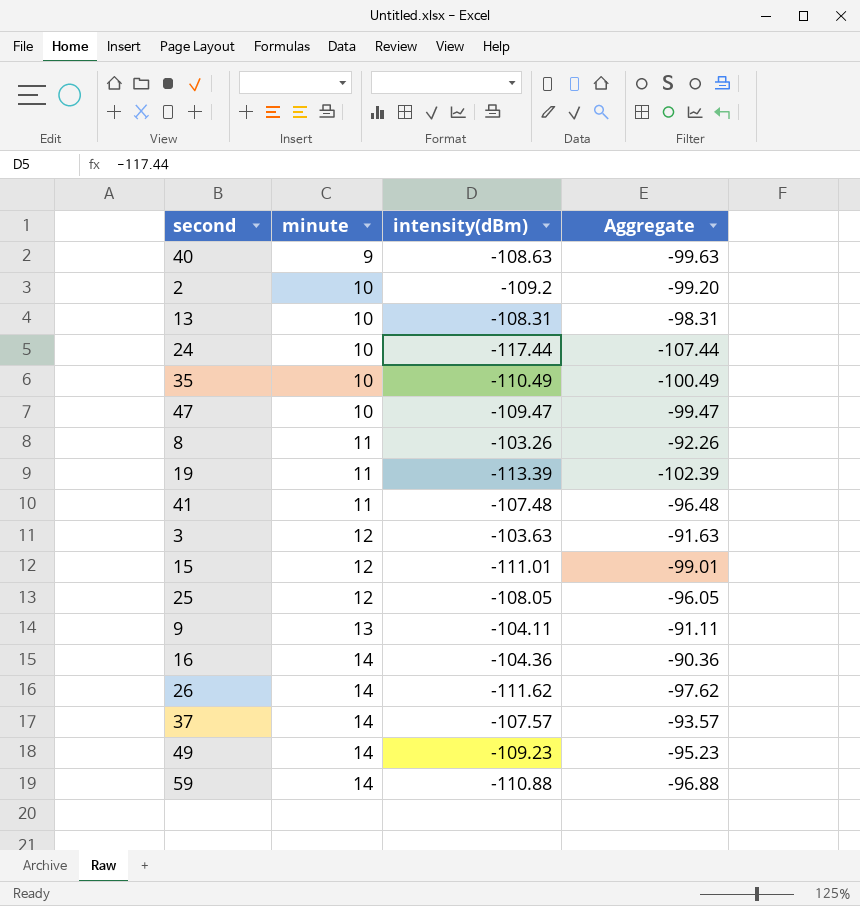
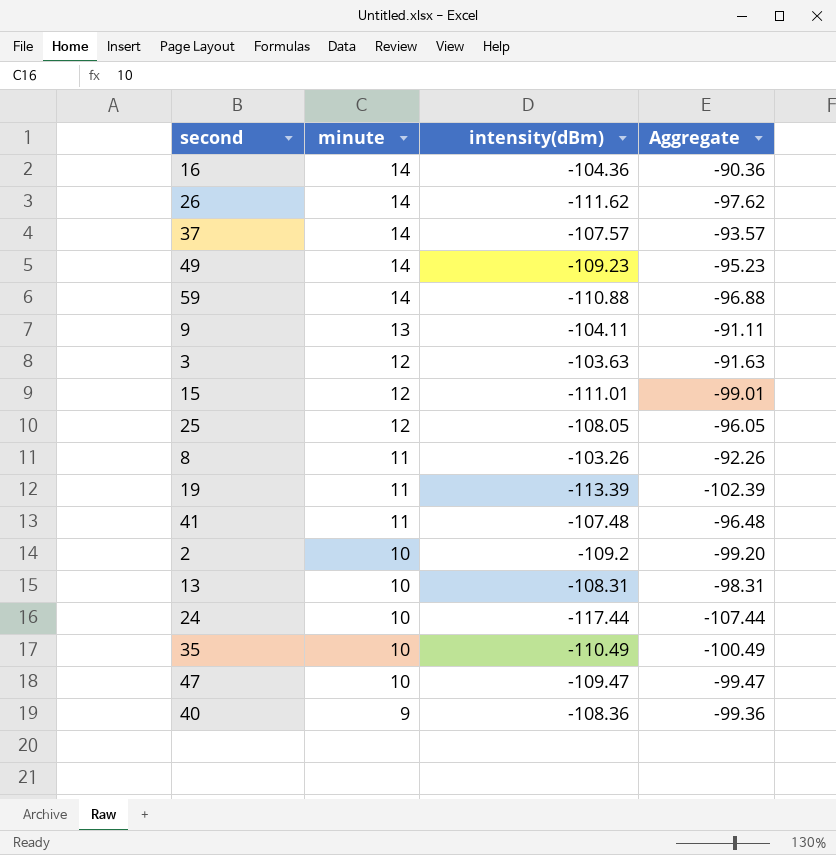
row order: minute ascending -> minute descending
40 | intensity(dBm): -108.63 -> -108.36
40 | Aggregate: -99.63 -> -99.36

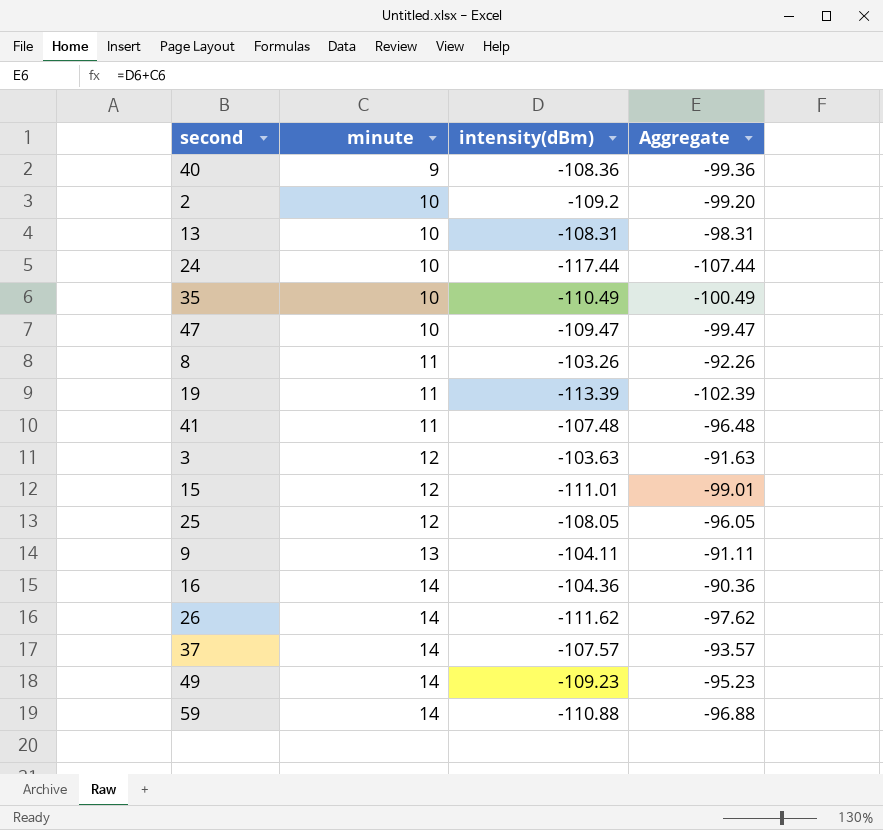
row order: minute descending -> minute ascending

